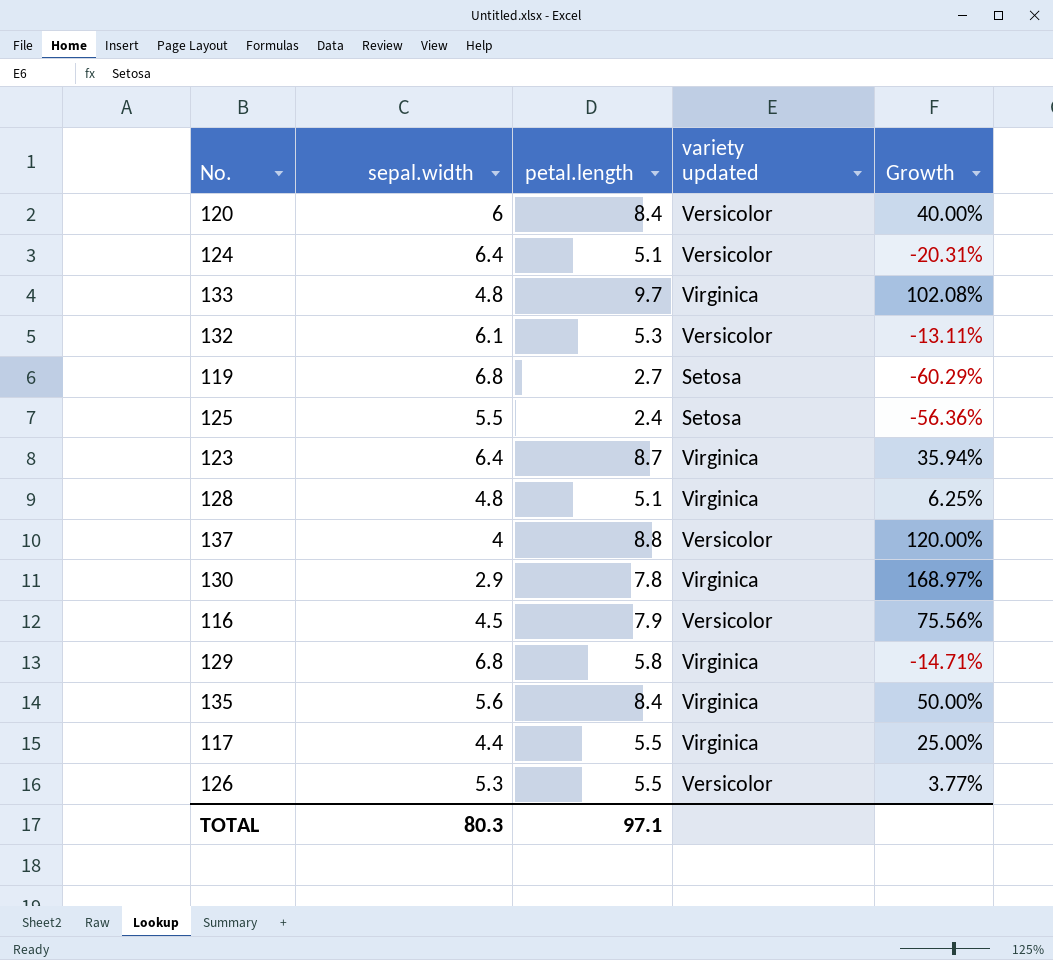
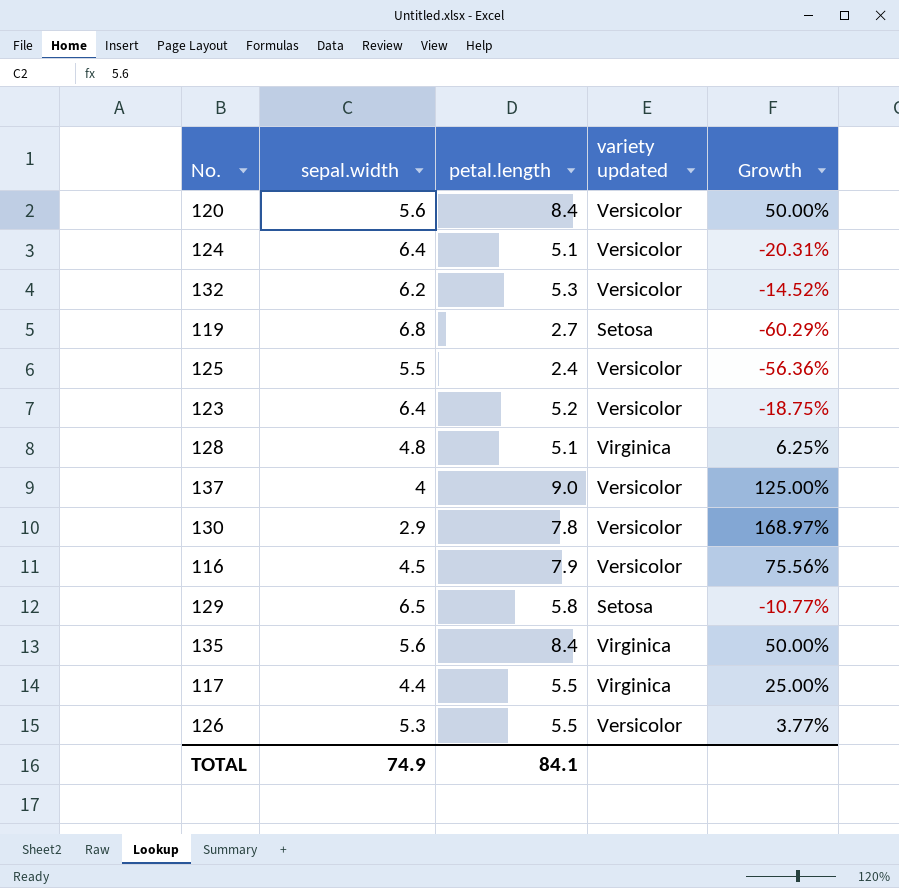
row 133: 4.8 | 9.7 | Virginica | 102.08% -> none
120 | sepal.width: 6 -> 5.6
120 | Growth: 40.00% -> 50.00%
132 | sepal.width: 6.1 -> 6.2
132 | Growth: -13.11% -> -14.52%
125 | variety updated: Setosa -> Versicolor
123 | petal.length: 8.7 -> 5.2
123 | variety updated: Virginica -> Versicolor
123 | Growth: 35.94% -> -18.75%
137 | petal.length: 8.8 -> 9.0
137 | Growth: 120.00% -> 125.00%
130 | variety updated: Virginica -> Versicolor
129 | sepal.width: 6.8 -> 6.5
129 | variety updated: Virginica -> Setosa
129 | Growth: -14.71% -> -10.77%
TOTAL | sepal.width: 80.3 -> 74.9
TOTAL | petal.length: 97.1 -> 84.1

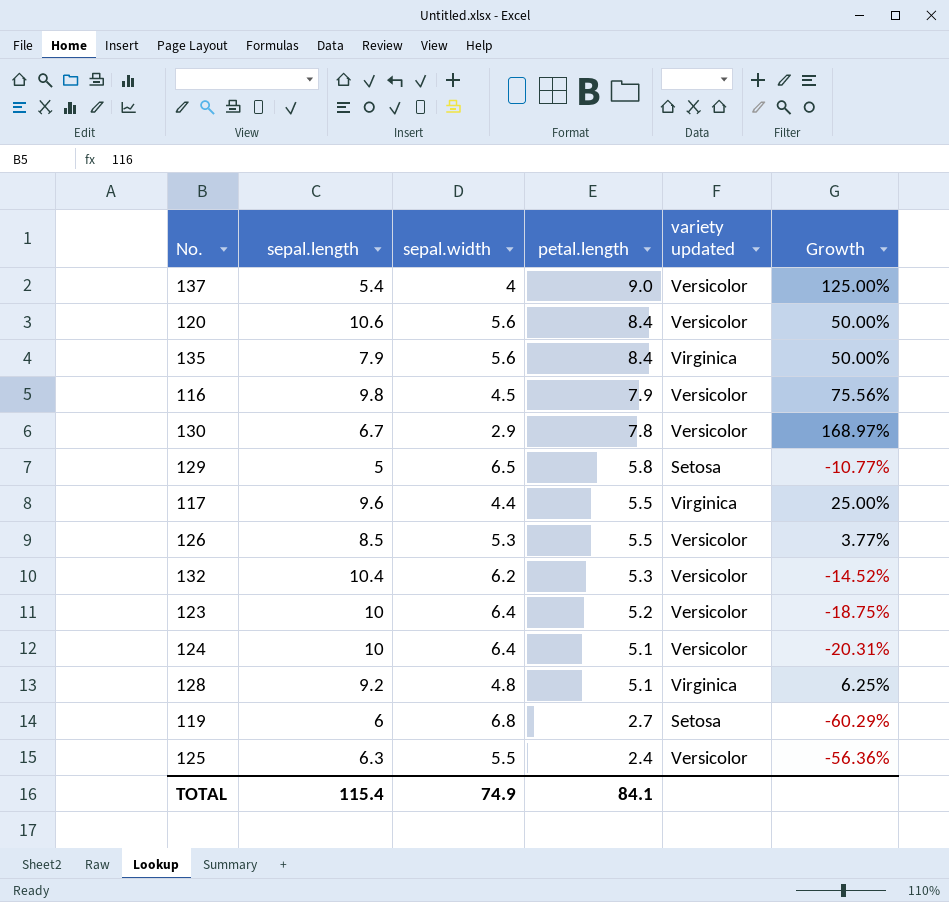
row order: none -> petal.length descending
column sepal.length | position: none -> 2

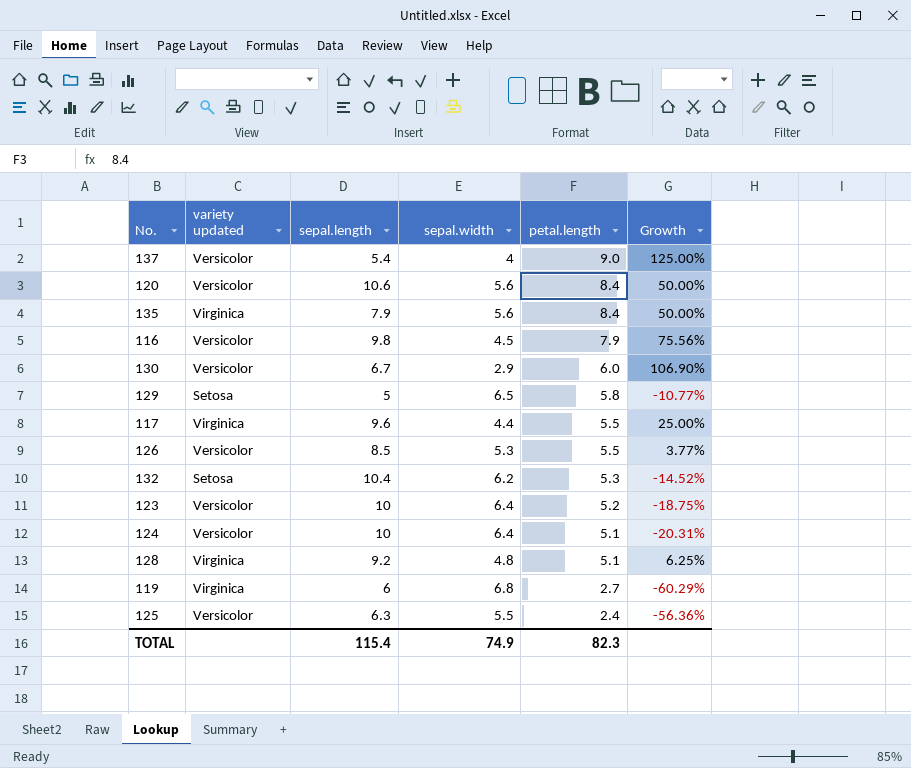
column variety updated | position: 5 -> 2
130 | petal.length: 7.8 -> 6.0
130 | Growth: 168.97% -> 106.90%
132 | variety updated: Versicolor -> Setosa
119 | variety updated: Setosa -> Virginica
TOTAL | petal.length: 84.1 -> 82.3

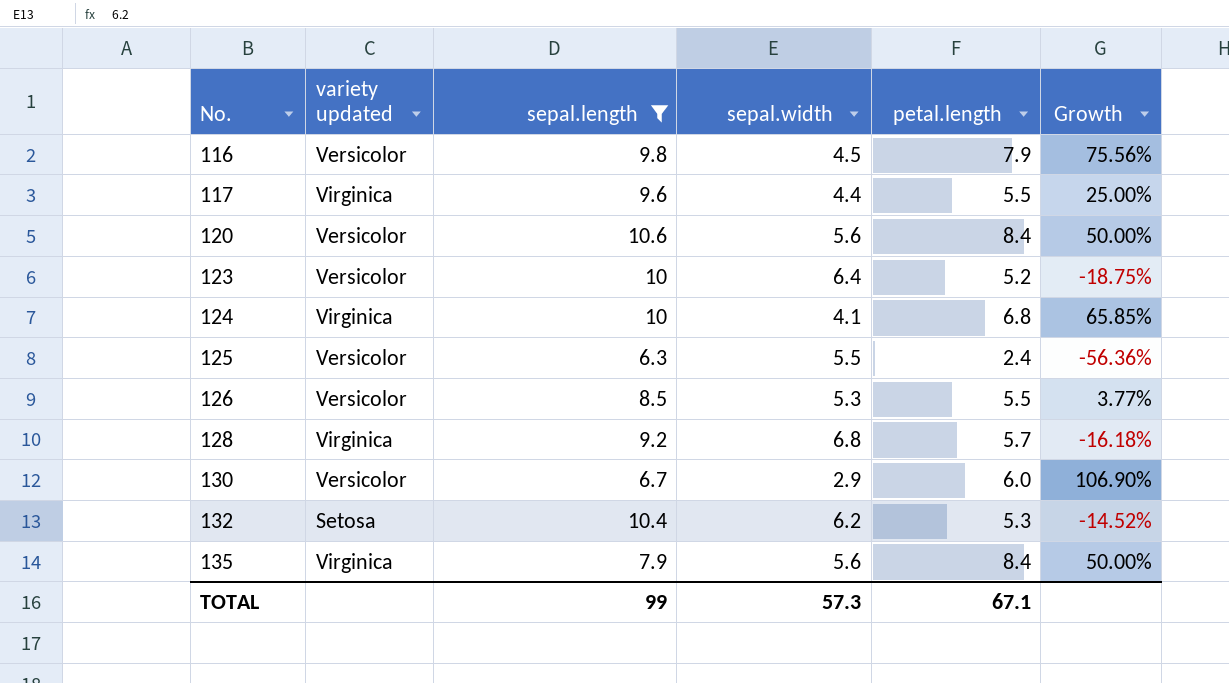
filter: none -> sepal.length >= 6.3
row order: petal.length descending -> No. ascending
124 | variety updated: Versicolor -> Virginica
124 | sepal.width: 6.4 -> 4.1
124 | petal.length: 5.1 -> 6.8
124 | Growth: -20.31% -> 65.85%
128 | sepal.width: 4.8 -> 6.8
128 | petal.length: 5.1 -> 5.7
128 | Growth: 6.25% -> -16.18%
TOTAL | sepal.length: 115.4 -> 99
TOTAL | sepal.width: 74.9 -> 57.3
TOTAL | petal.length: 82.3 -> 67.1

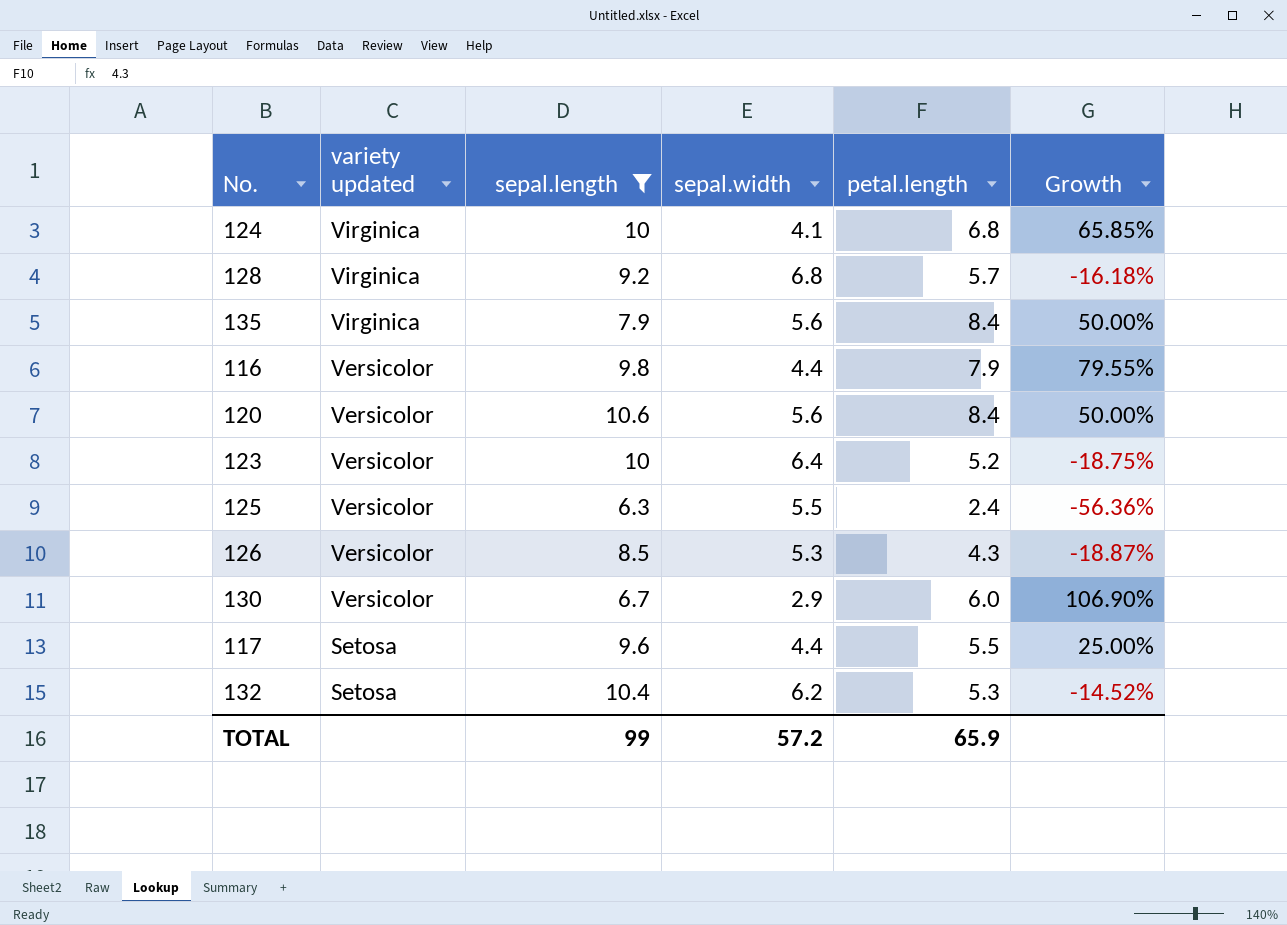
row order: No. ascending -> variety updated descending
116 | sepal.width: 4.5 -> 4.4
116 | Growth: 75.56% -> 79.55%
126 | petal.length: 5.5 -> 4.3
126 | Growth: 3.77% -> -18.87%
117 | variety updated: Virginica -> Setosa
TOTAL | sepal.width: 57.3 -> 57.2
TOTAL | petal.length: 67.1 -> 65.9

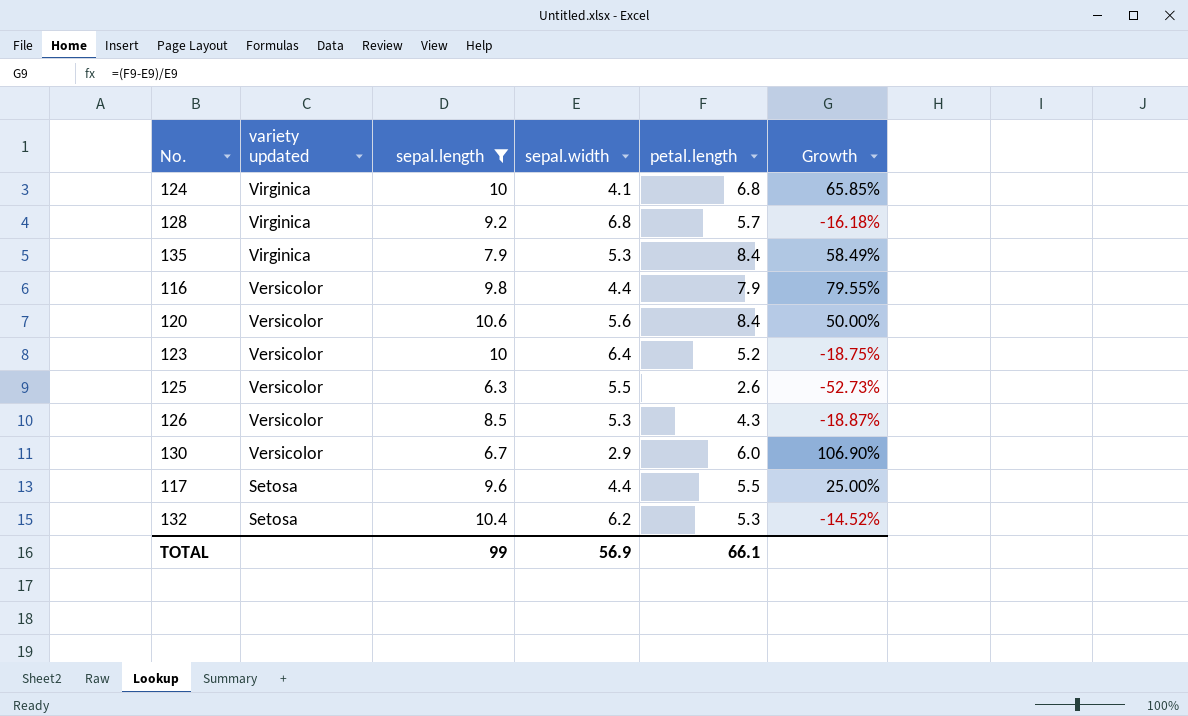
135 | sepal.width: 5.6 -> 5.3
135 | Growth: 50.00% -> 58.49%
125 | petal.length: 2.4 -> 2.6
125 | Growth: -56.36% -> -52.73%
TOTAL | sepal.width: 57.2 -> 56.9
TOTAL | petal.length: 65.9 -> 66.1

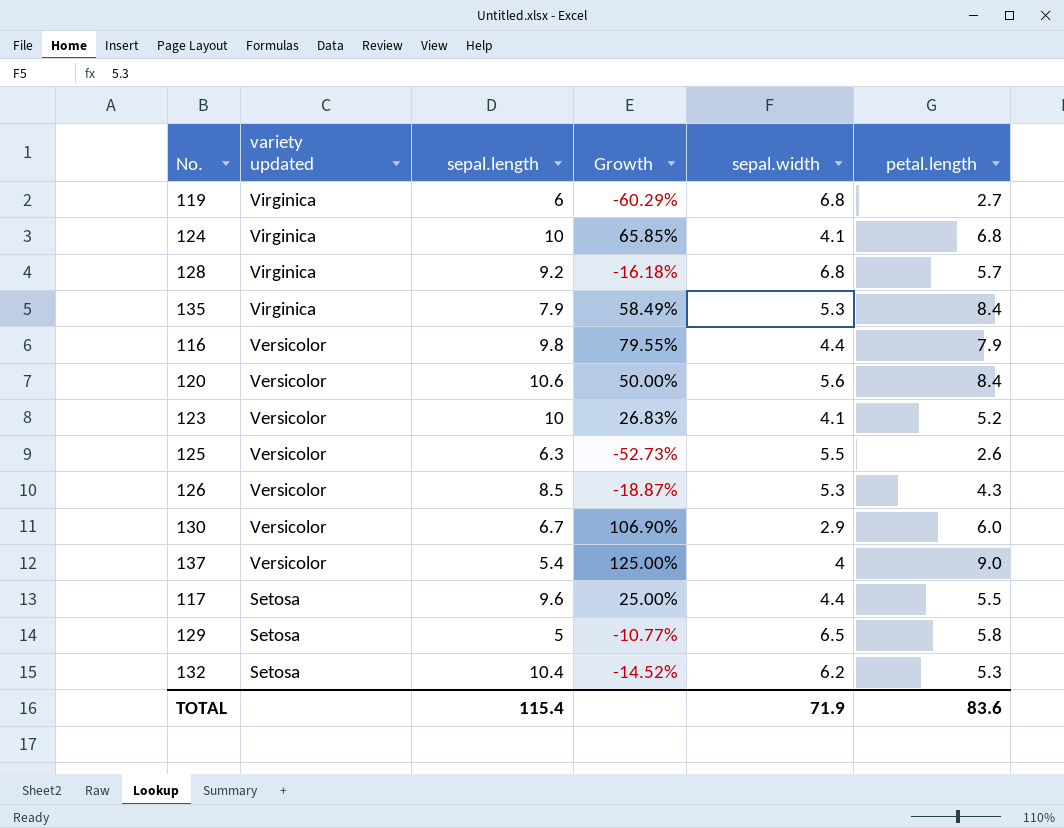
filter: sepal.length >= 6.3 -> none
column Growth | position: 6 -> 4
123 | Growth: -18.75% -> 26.83%
123 | sepal.width: 6.4 -> 4.1
TOTAL | sepal.length: 99 -> 115.4
TOTAL | sepal.width: 56.9 -> 71.9
TOTAL | petal.length: 66.1 -> 83.6

